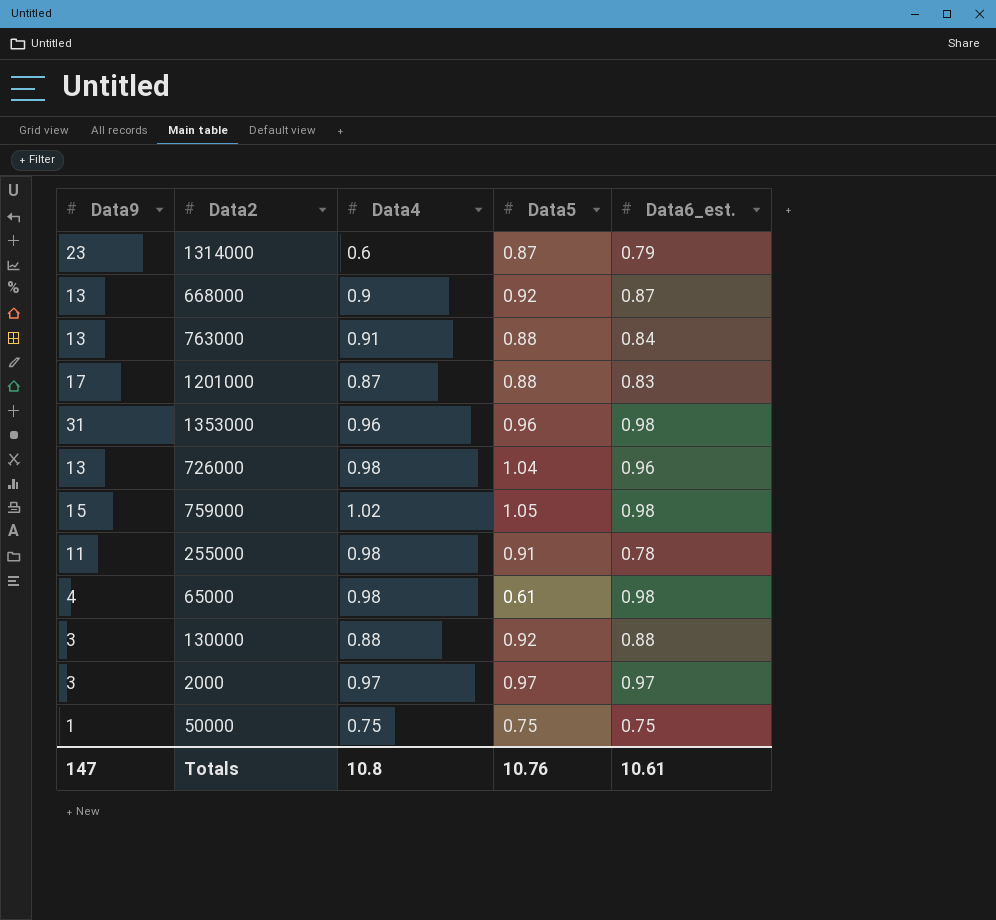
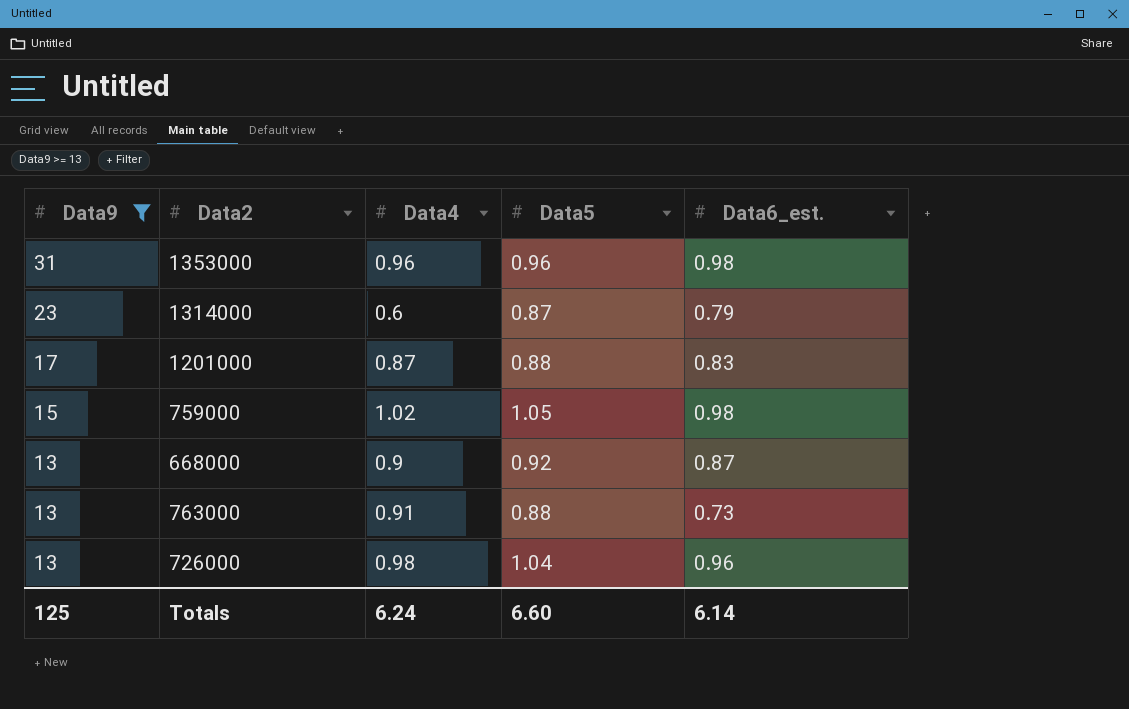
filter: none -> Data9 >= 13
row order: none -> Data9 descending
763000 | Data6_est.: 0.84 -> 0.73
Totals | Data9: 147 -> 125
Totals | Data4: 10.8 -> 6.24
Totals | Data5: 10.76 -> 6.60
Totals | Data6_est.: 10.61 -> 6.14

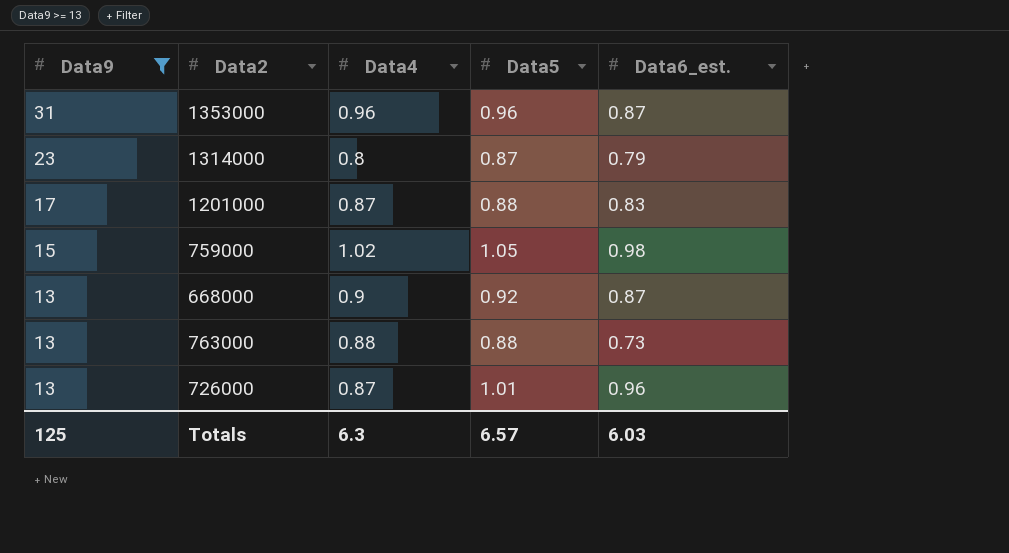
1353000 | Data6_est.: 0.98 -> 0.87
1314000 | Data4: 0.6 -> 0.8
763000 | Data4: 0.91 -> 0.88
726000 | Data4: 0.98 -> 0.87
726000 | Data5: 1.04 -> 1.01
Totals | Data4: 6.24 -> 6.3
Totals | Data5: 6.60 -> 6.57
Totals | Data6_est.: 6.14 -> 6.03

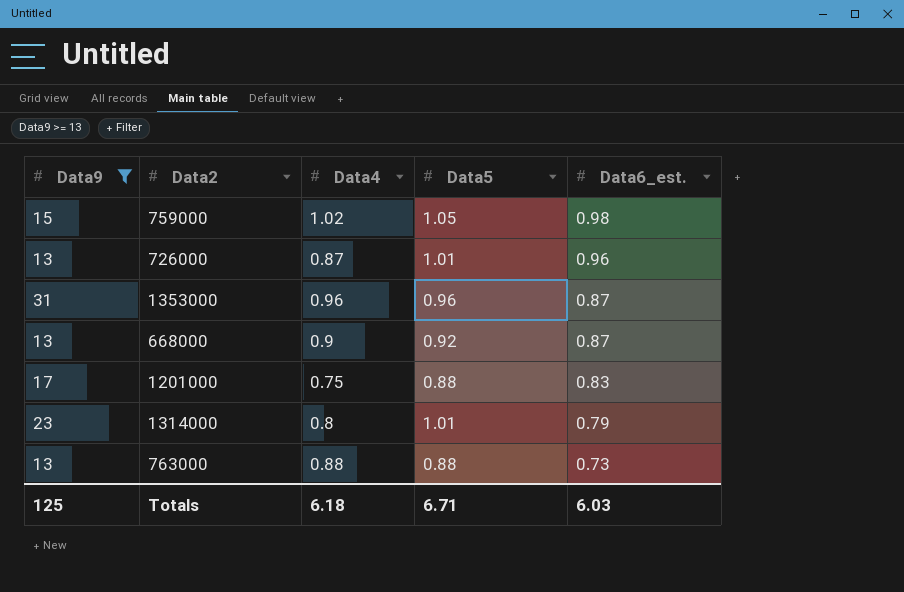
row order: Data9 descending -> Data6_est. descending
1201000 | Data4: 0.87 -> 0.75
1314000 | Data5: 0.87 -> 1.01
Totals | Data4: 6.3 -> 6.18
Totals | Data5: 6.57 -> 6.71

